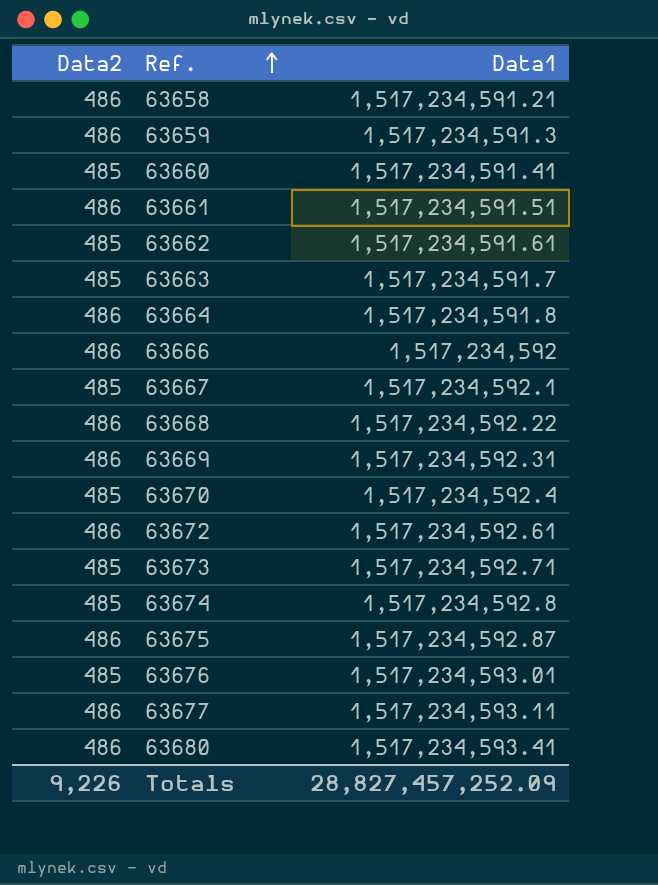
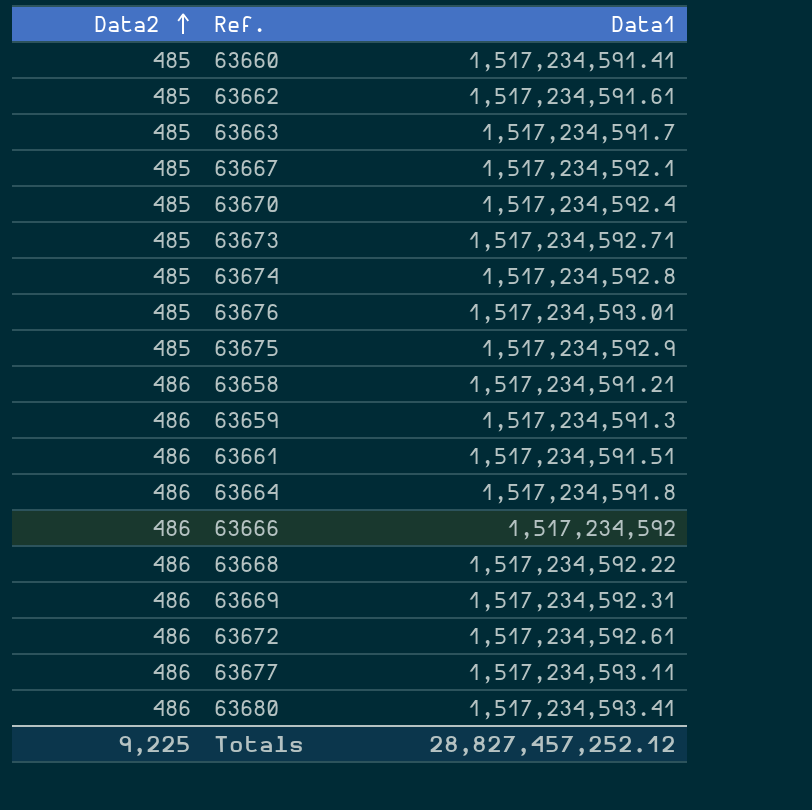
row order: Ref. ascending -> Data2 ascending
63675 | Data2: 486 -> 485
63675 | Data1: 1,517,234,592.87 -> 1,517,234,592.9
Totals | Data2: 9,226 -> 9,225
Totals | Data1: 28,827,457,252.09 -> 28,827,457,252.12

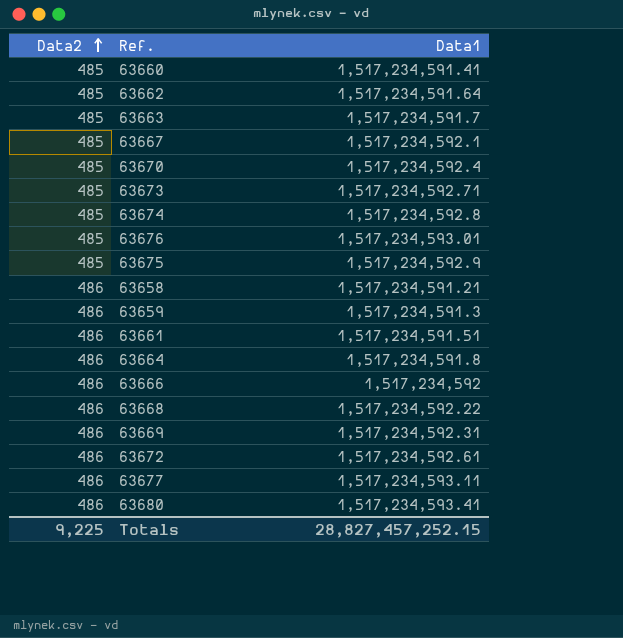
63662 | Data1: 1,517,234,591.61 -> 1,517,234,591.64
Totals | Data1: 28,827,457,252.12 -> 28,827,457,252.15

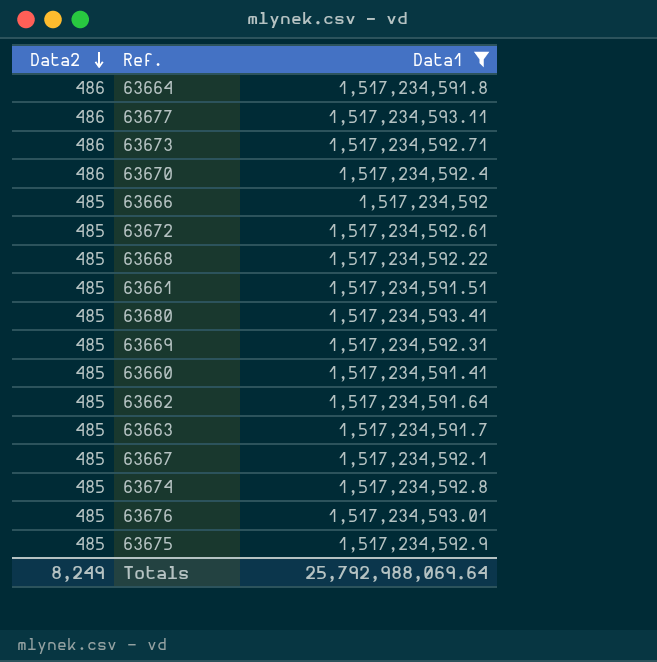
filter: none -> Data1 >= 1,517,234,591.41
row order: Data2 ascending -> Data2 descending
63673 | Data2: 485 -> 486
63670 | Data2: 485 -> 486
63666 | Data2: 486 -> 485
63672 | Data2: 486 -> 485
63668 | Data2: 486 -> 485
63661 | Data2: 486 -> 485
63680 | Data2: 486 -> 485
63669 | Data2: 486 -> 485
Totals | Data2: 9,225 -> 8,249
Totals | Data1: 28,827,457,252.15 -> 25,792,988,069.64

